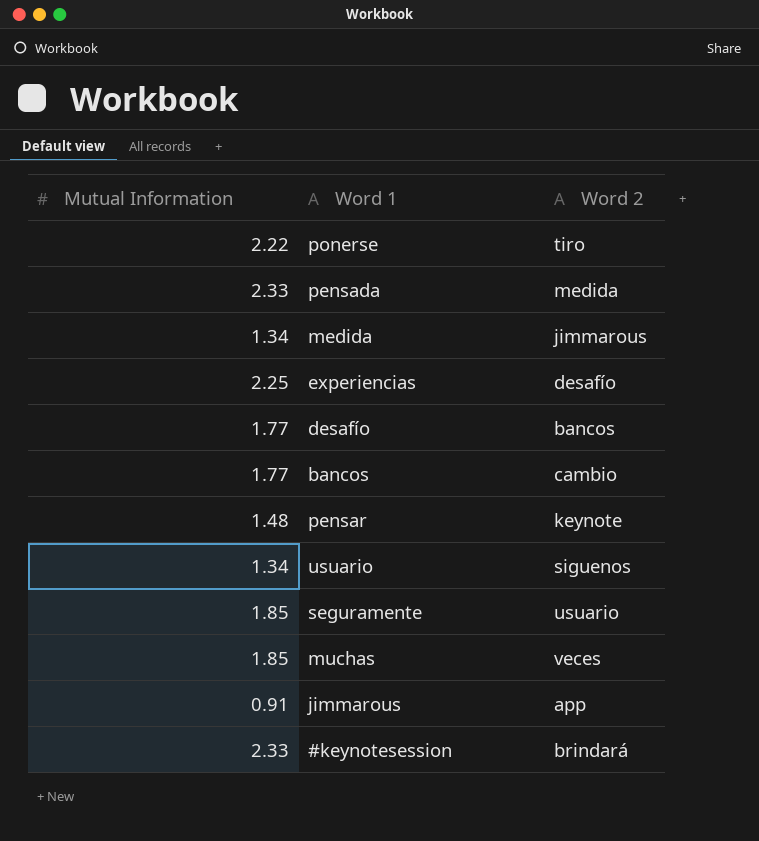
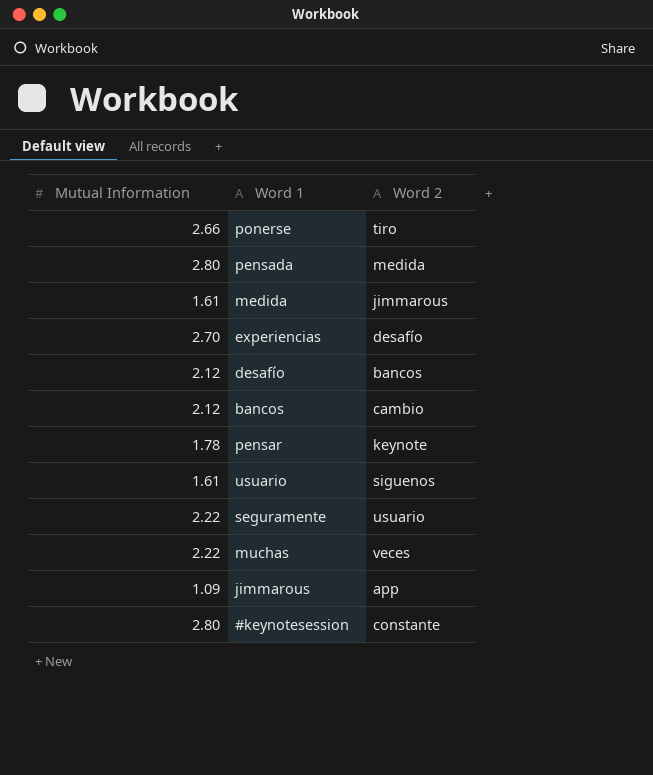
ponerse | Mutual Information: 2.22 -> 2.66
pensada | Mutual Information: 2.33 -> 2.80
medida | Mutual Information: 1.34 -> 1.61
experiencias | Mutual Information: 2.25 -> 2.70
desafío | Mutual Information: 1.77 -> 2.12
bancos | Mutual Information: 1.77 -> 2.12
pensar | Mutual Information: 1.48 -> 1.78
usuario | Mutual Information: 1.34 -> 1.61
seguramente | Mutual Information: 1.85 -> 2.22
muchas | Mutual Information: 1.85 -> 2.22
jimmarous | Mutual Information: 0.91 -> 1.09
#keynotesession | Mutual Information: 2.33 -> 2.80
#keynotesession | Word 2: brindará -> constante

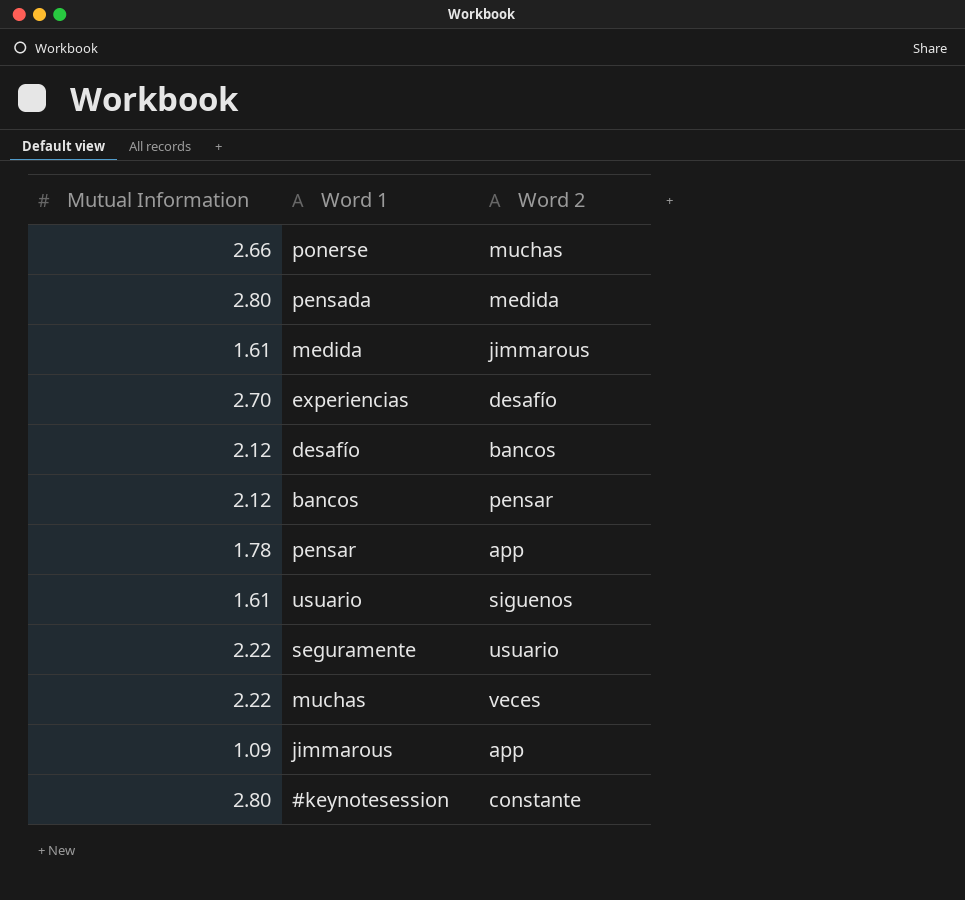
ponerse | Word 2: tiro -> muchas
bancos | Word 2: cambio -> pensar
pensar | Word 2: keynote -> app

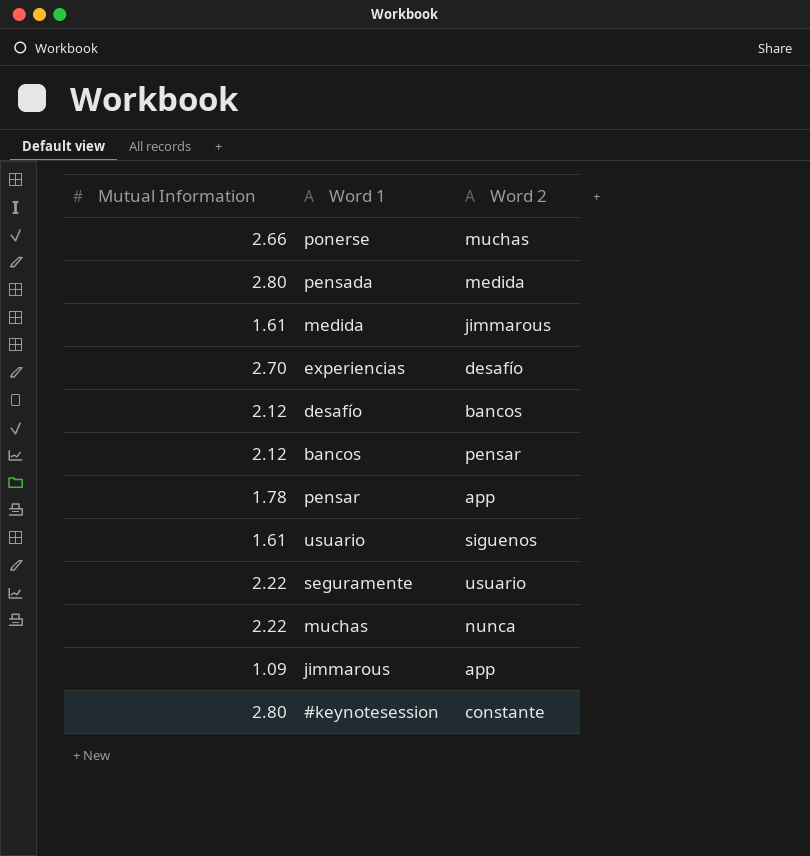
muchas | Word 2: veces -> nunca

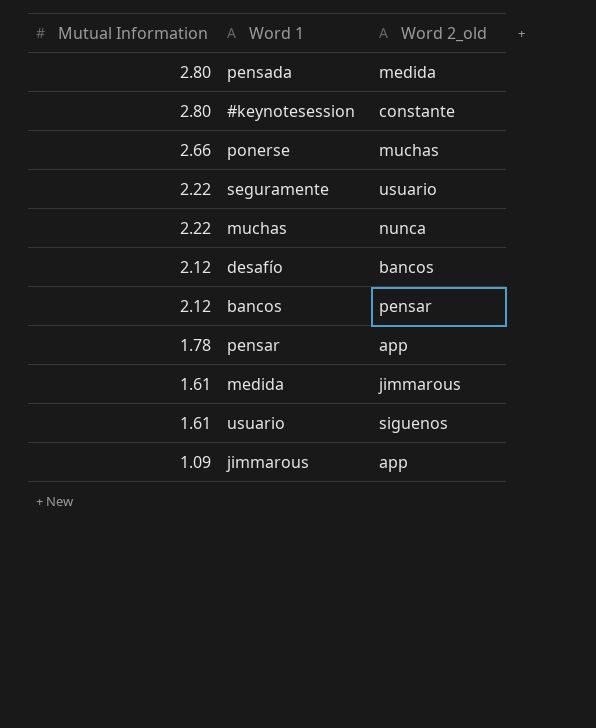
row order: none -> Mutual Information descending
column name: Word 2 -> Word 2_old
row experiencias: 2.70 | desafío -> none

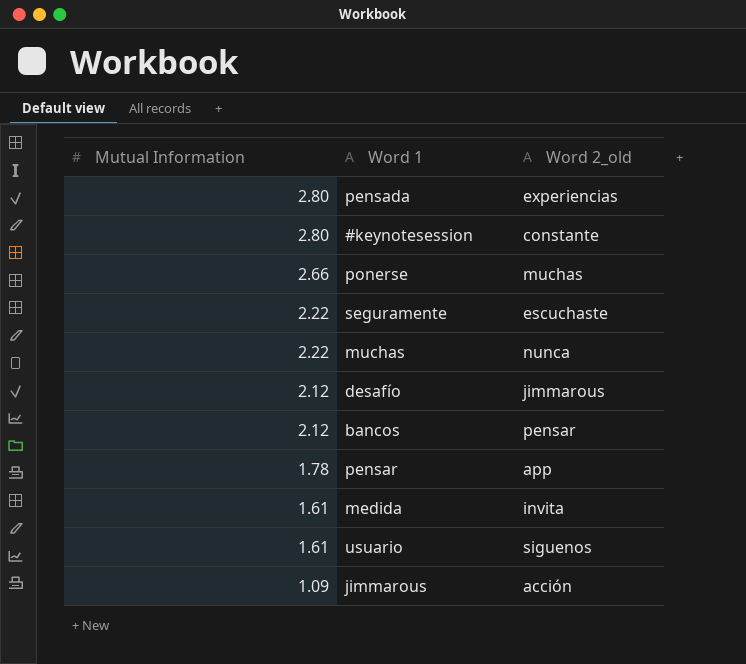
pensada | Word 2_old: medida -> experiencias
seguramente | Word 2_old: usuario -> escuchaste
desafío | Word 2_old: bancos -> jimmarous
medida | Word 2_old: jimmarous -> invita
jimmarous | Word 2_old: app -> acción

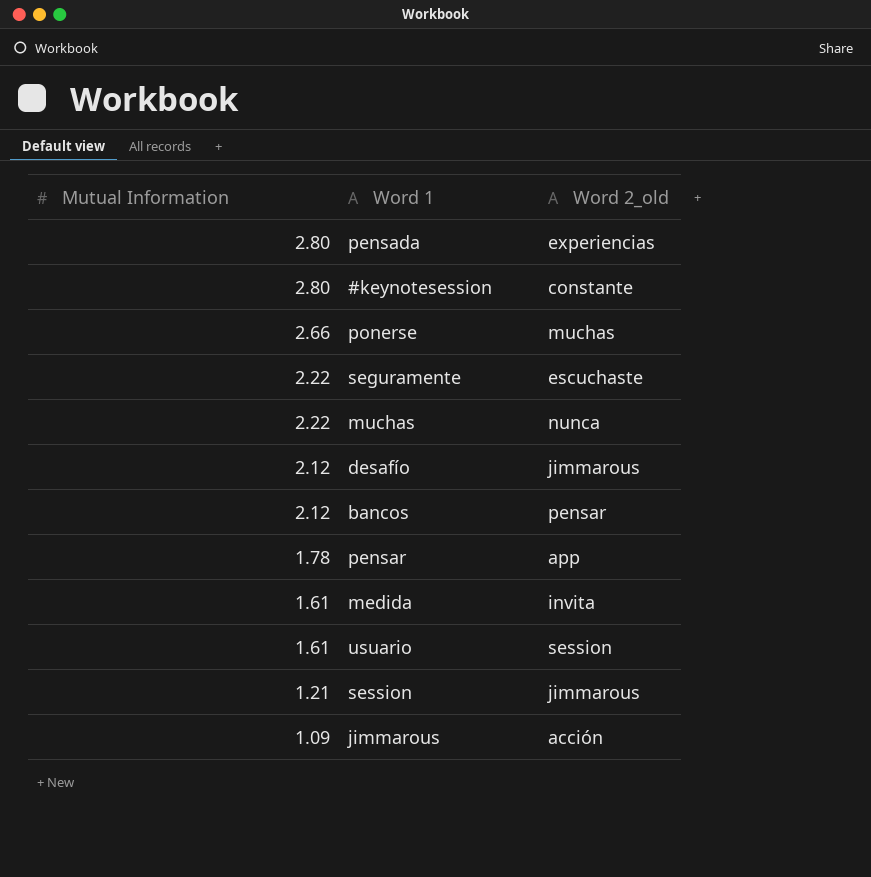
usuario | Word 2_old: siguenos -> session
row session: none -> 1.21 | jimmarous

